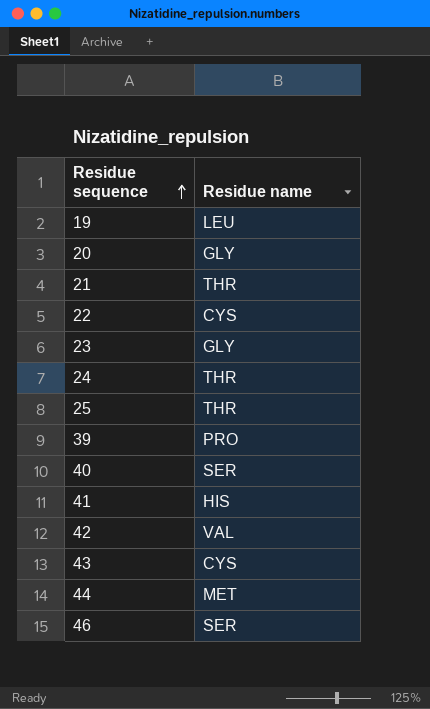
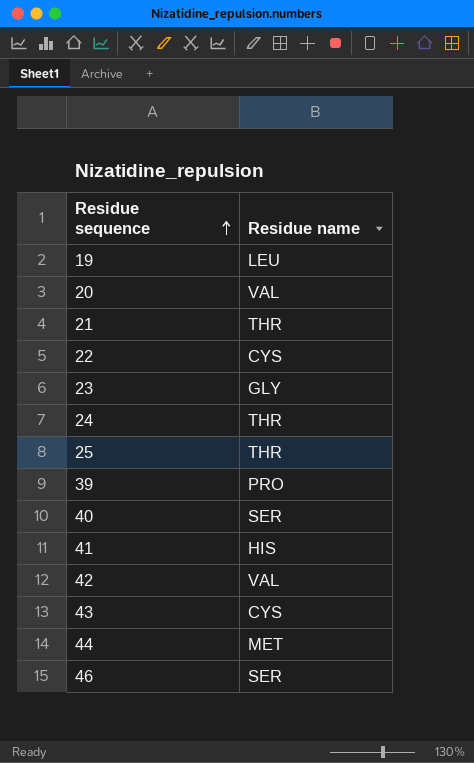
20 | Residue name: GLY -> VAL

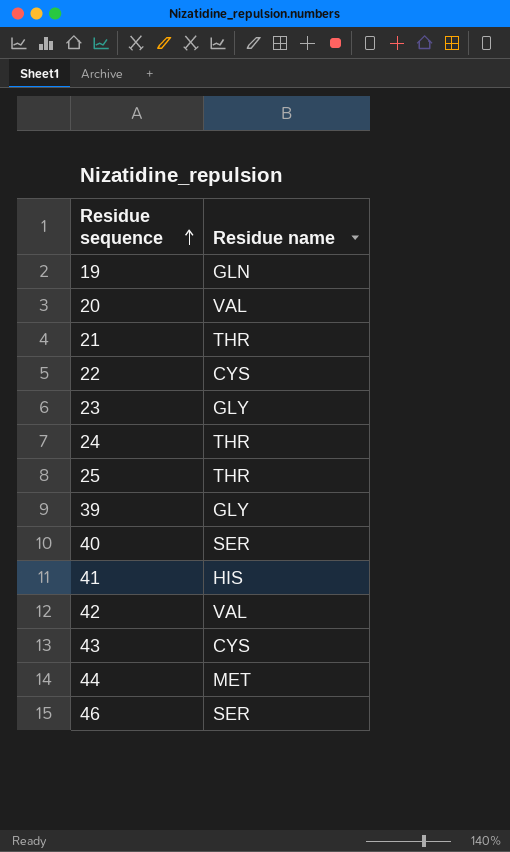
19 | Residue name: LEU -> GLN
39 | Residue name: PRO -> GLY

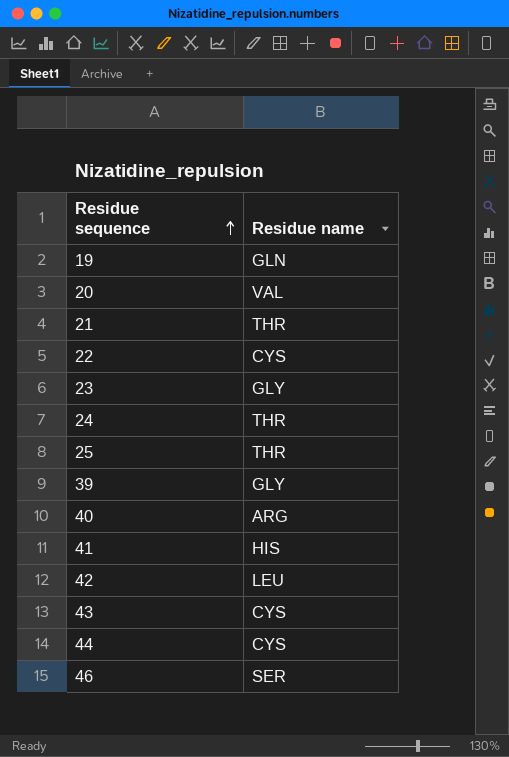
40 | Residue name: SER -> ARG
42 | Residue name: VAL -> LEU
44 | Residue name: MET -> CYS

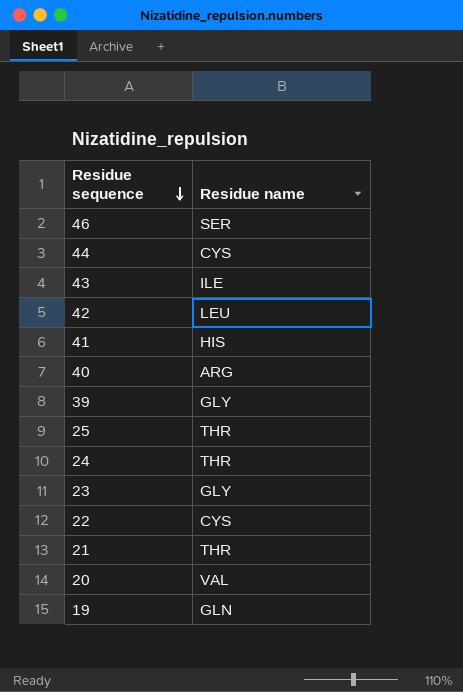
row order: Residue sequence ascending -> Residue sequence descending
43 | Residue name: CYS -> ILE

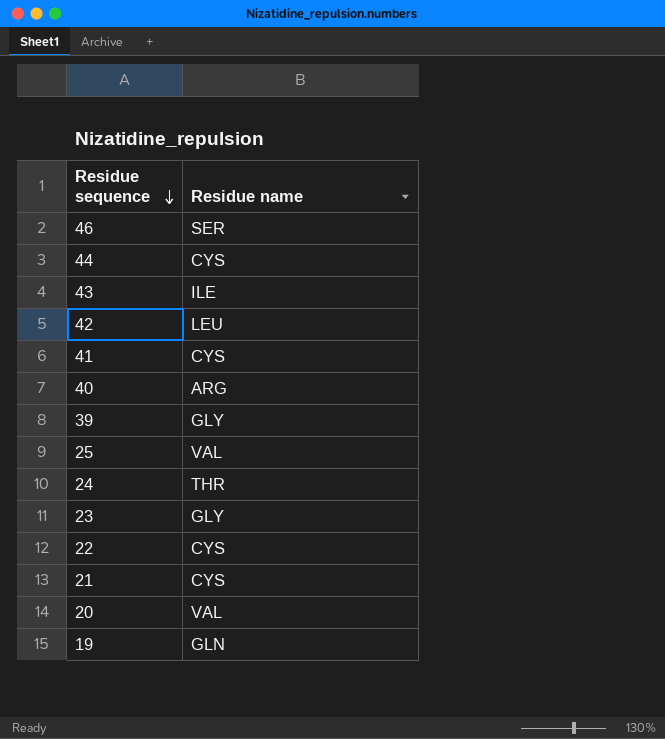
41 | Residue name: HIS -> CYS
25 | Residue name: THR -> VAL
21 | Residue name: THR -> CYS

